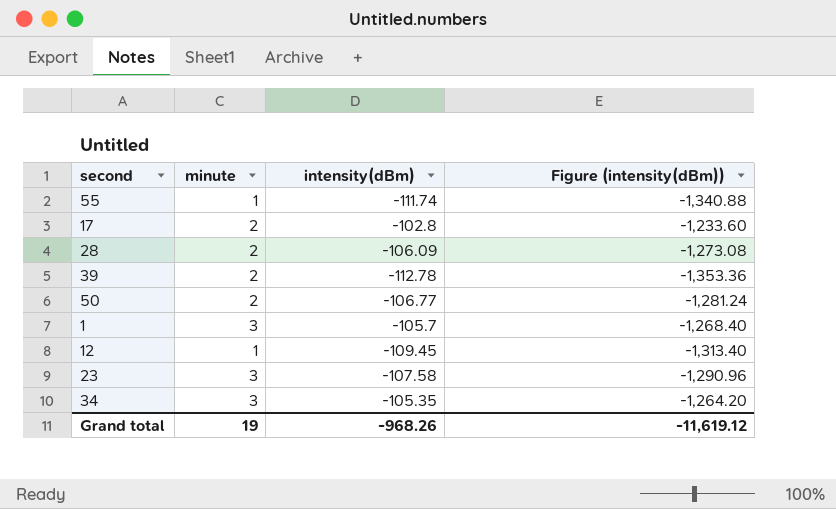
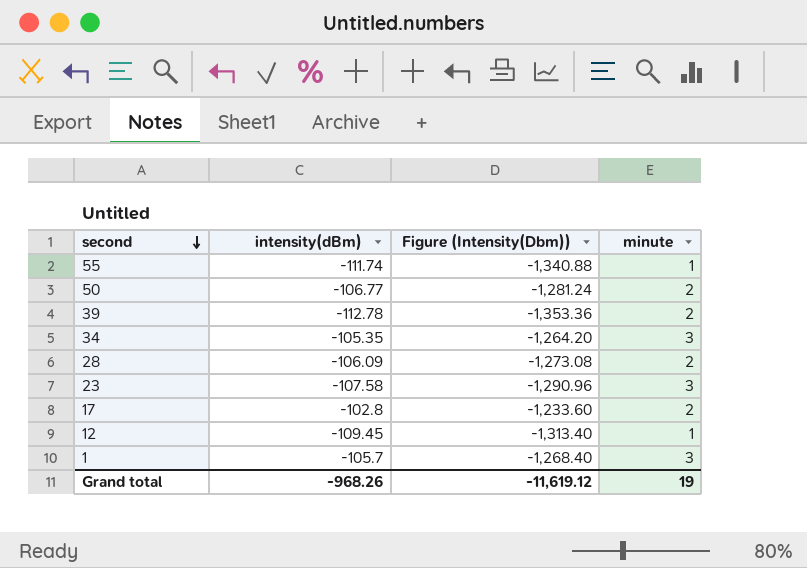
row order: none -> second descending
column name: Figure (intensity(dBm)) -> Figure (Intensity(Dbm))
column minute | position: 2 -> 4

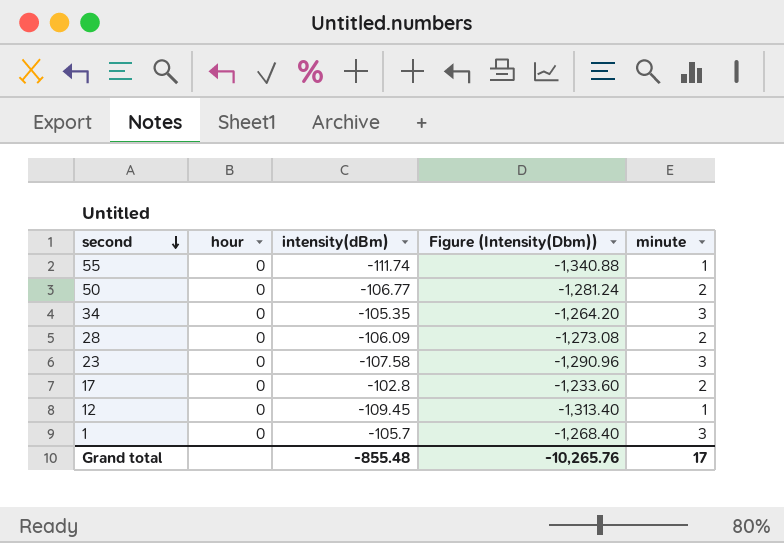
column hour | position: none -> 2
row 39: -112.78 | -1,353.36 | 2 -> none
Grand total | intensity(dBm): -968.26 -> -855.48
Grand total | Figure (Intensity(Dbm)): -11,619.12 -> -10,265.76
Grand total | minute: 19 -> 17

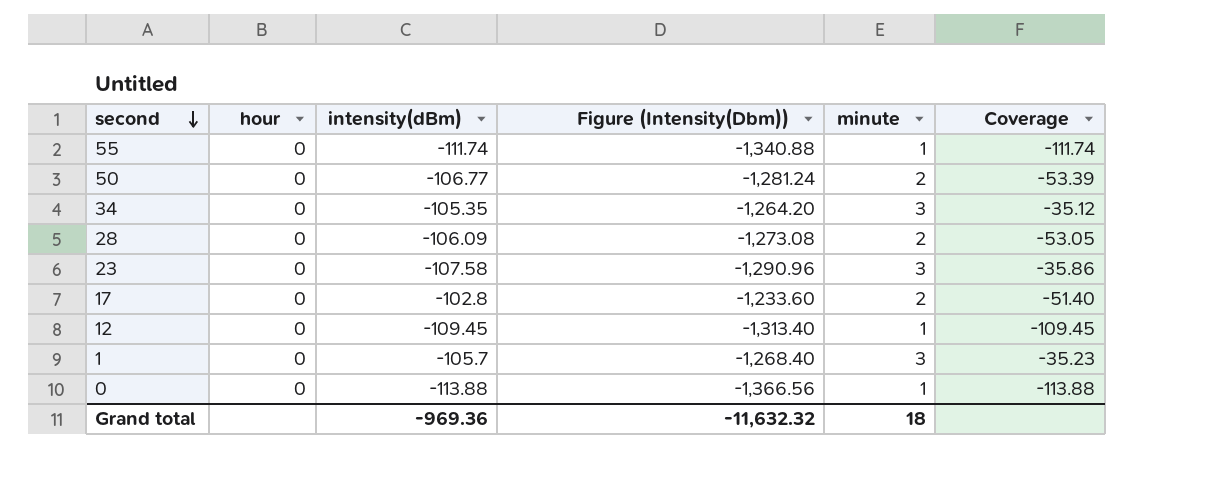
column Coverage | formula: none -> [intensity(dBm)] / [minute]
row 0: none -> 0 | -113.88 | -1,366.56 | 1 | -113.88
Grand total | intensity(dBm): -855.48 -> -969.36
Grand total | Figure (Intensity(Dbm)): -10,265.76 -> -11,632.32
Grand total | minute: 17 -> 18

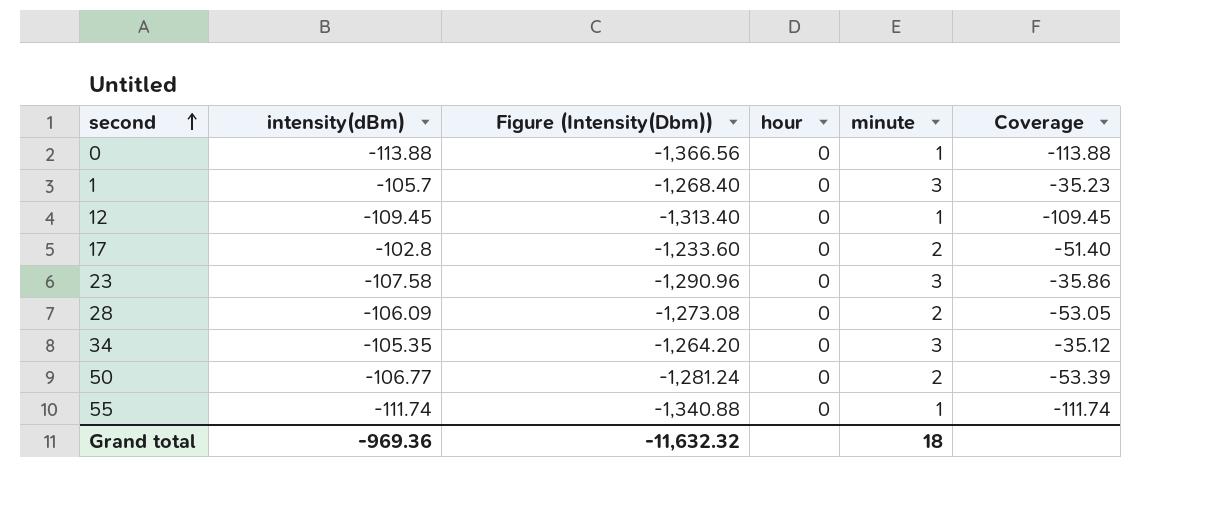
row order: second descending -> second ascending
column hour | position: 2 -> 4

